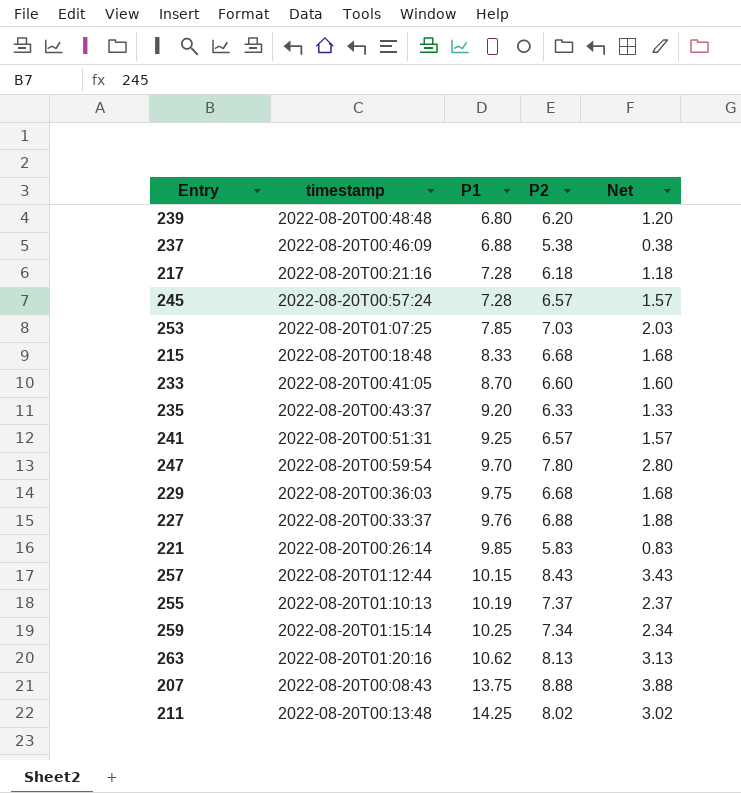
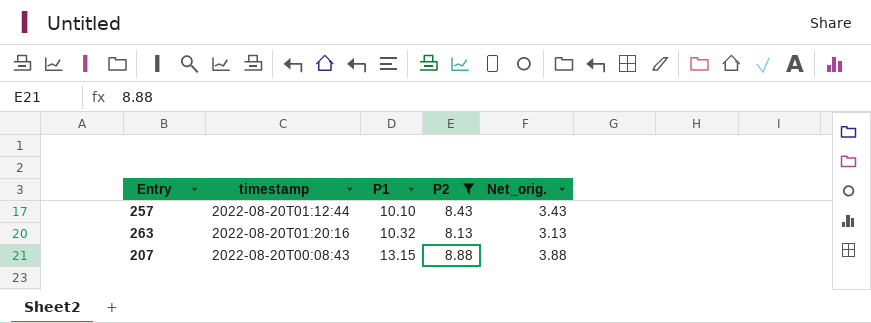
filter: none -> P2 >= 8.13
column name: Net -> Net_orig.
257 | P1: 10.15 -> 10.10
263 | P1: 10.62 -> 10.32
207 | P1: 13.75 -> 13.15

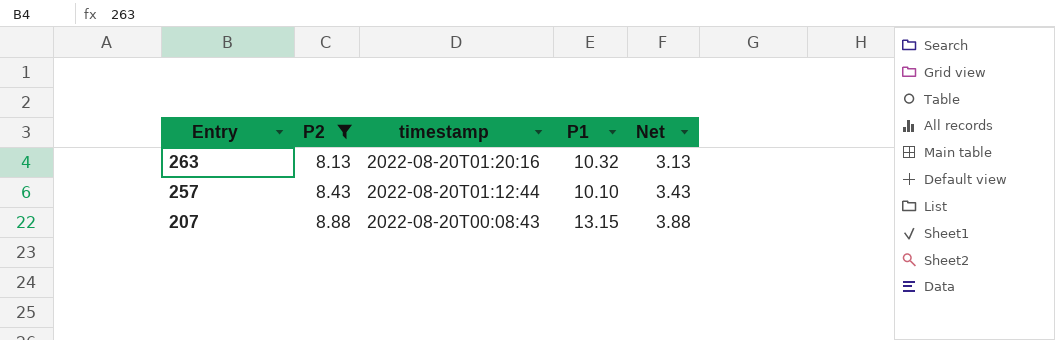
row order: P1 ascending -> Entry descending
column P2 | position: 4 -> 2
column name: Net_orig. -> Net

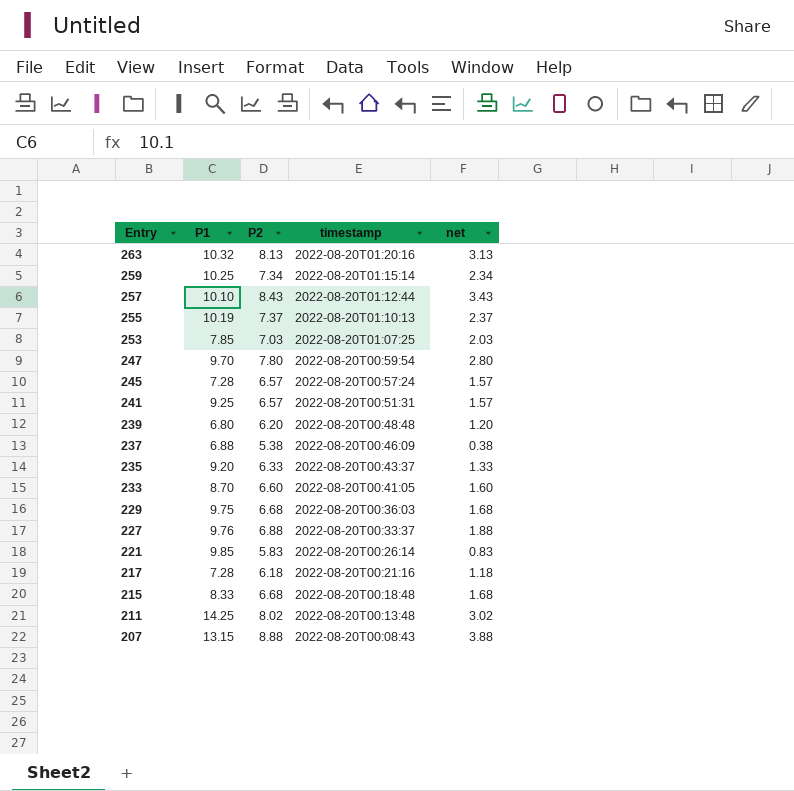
filter: P2 >= 8.13 -> none
column P1 | position: 4 -> 2
column name: Net -> net

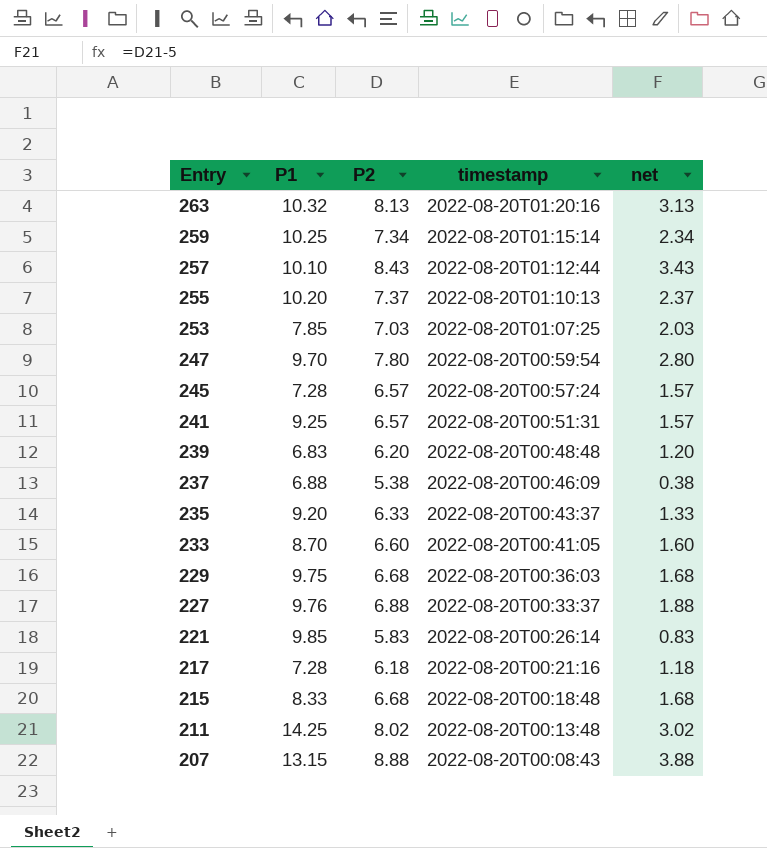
255 | P1: 10.19 -> 10.20
239 | P1: 6.80 -> 6.83

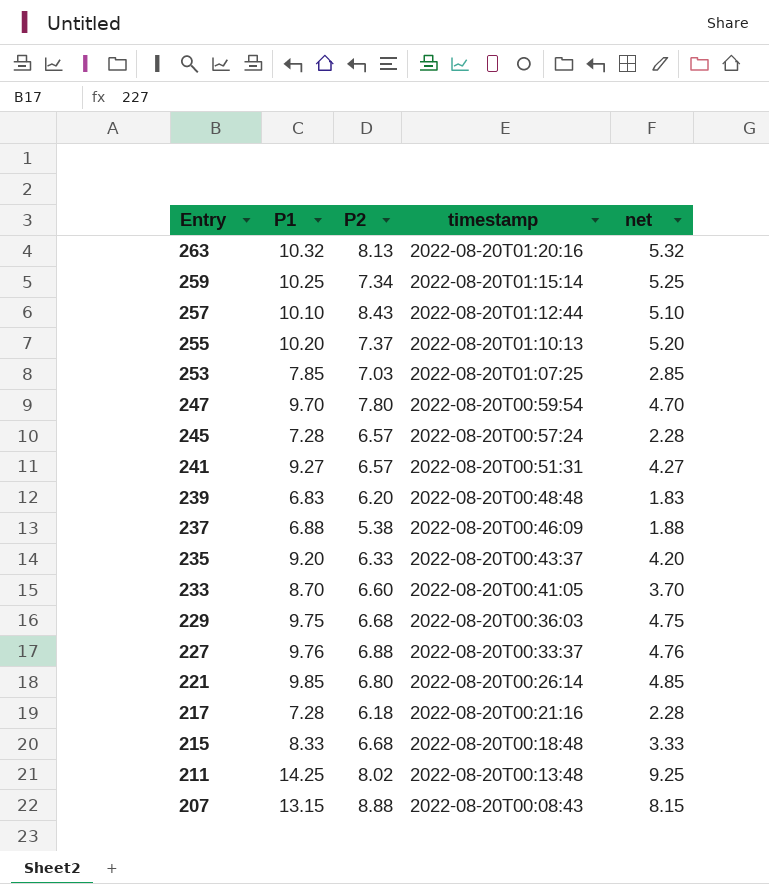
column net | formula: [P2] - 5 -> [P1] - 5
241 | P1: 9.25 -> 9.27
221 | P2: 5.83 -> 6.80

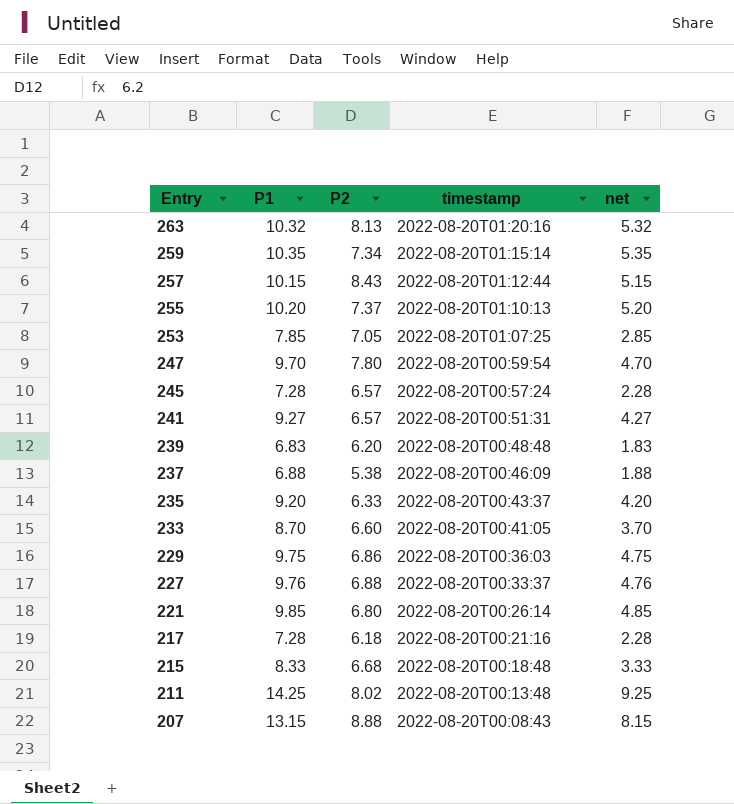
259 | P1: 10.25 -> 10.35
259 | net: 5.25 -> 5.35
257 | P1: 10.10 -> 10.15
257 | net: 5.10 -> 5.15
253 | P2: 7.03 -> 7.05
229 | P2: 6.68 -> 6.86

